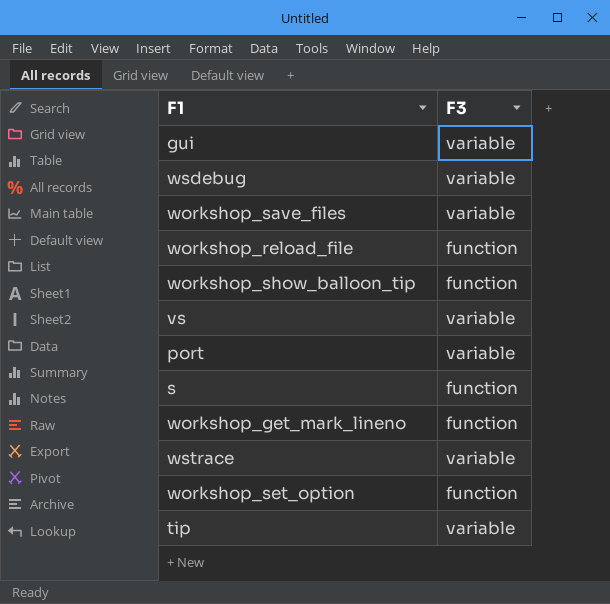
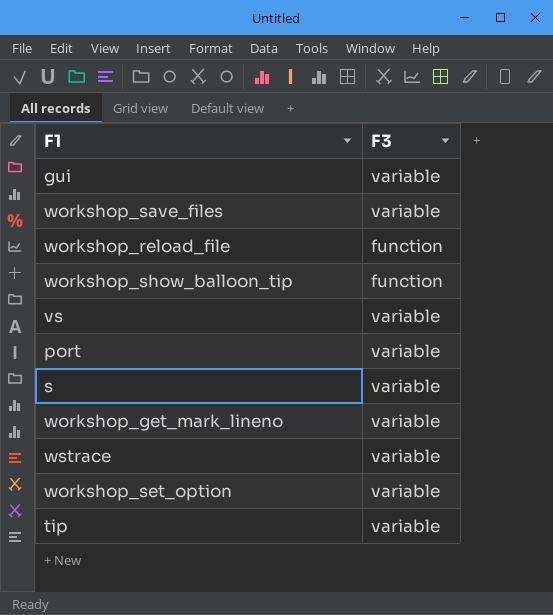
row wsdebug: variable -> none
s | F3: function -> variable
workshop_get_mark_lineno | F3: function -> variable
workshop_set_option | F3: function -> variable

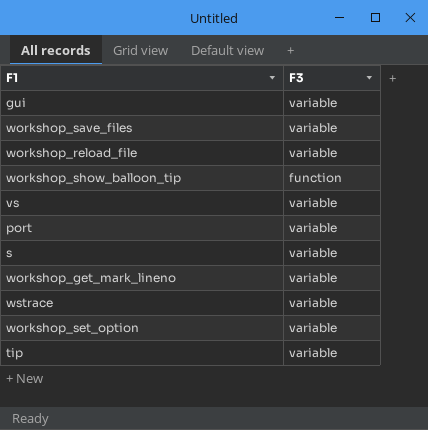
workshop_reload_file | F3: function -> variable

